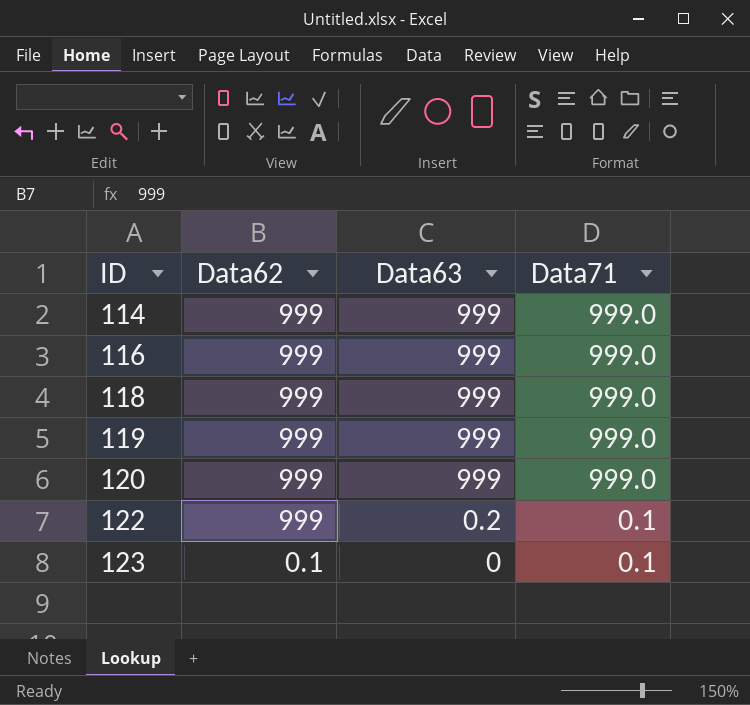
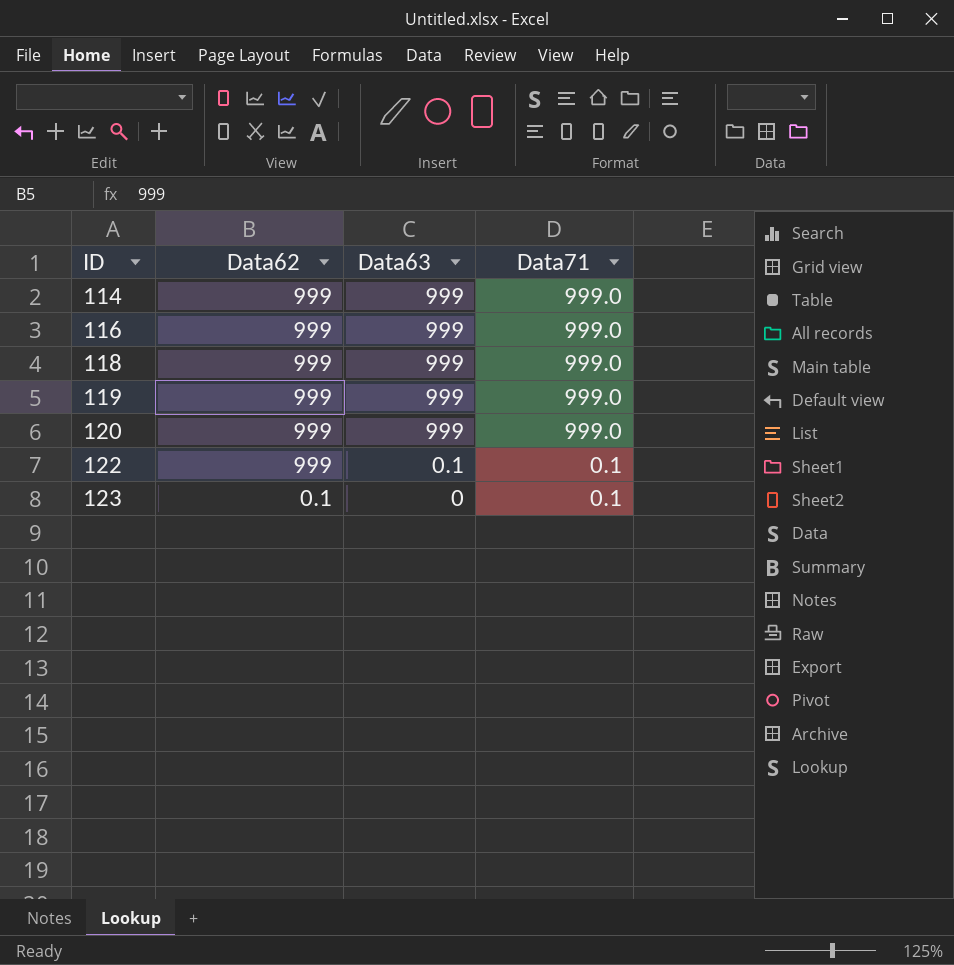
122 | Data63: 0.2 -> 0.1

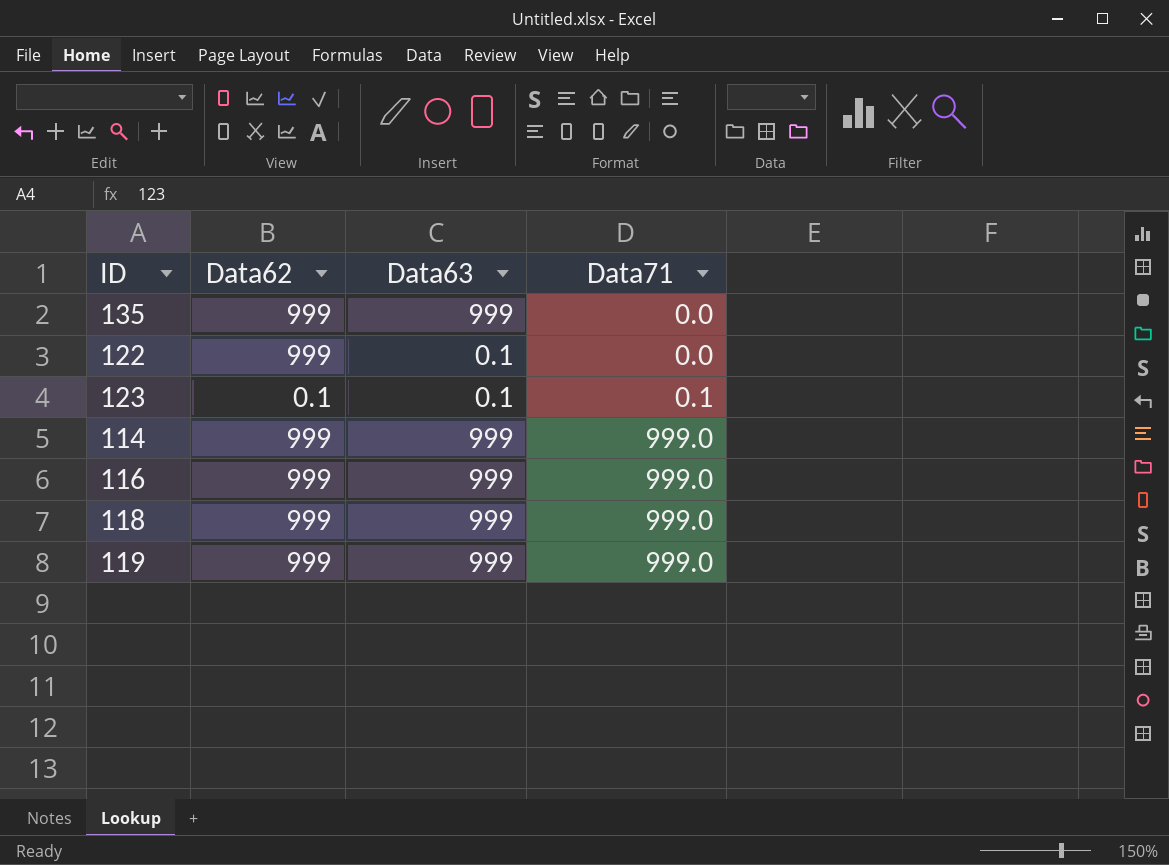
row order: ID ascending -> Data71 ascending
row 120: 999 | 999 | 999.0 -> none
row 135: none -> 999 | 999 | 0.0
122 | Data71: 0.1 -> 0.0
123 | Data63: 0 -> 0.1

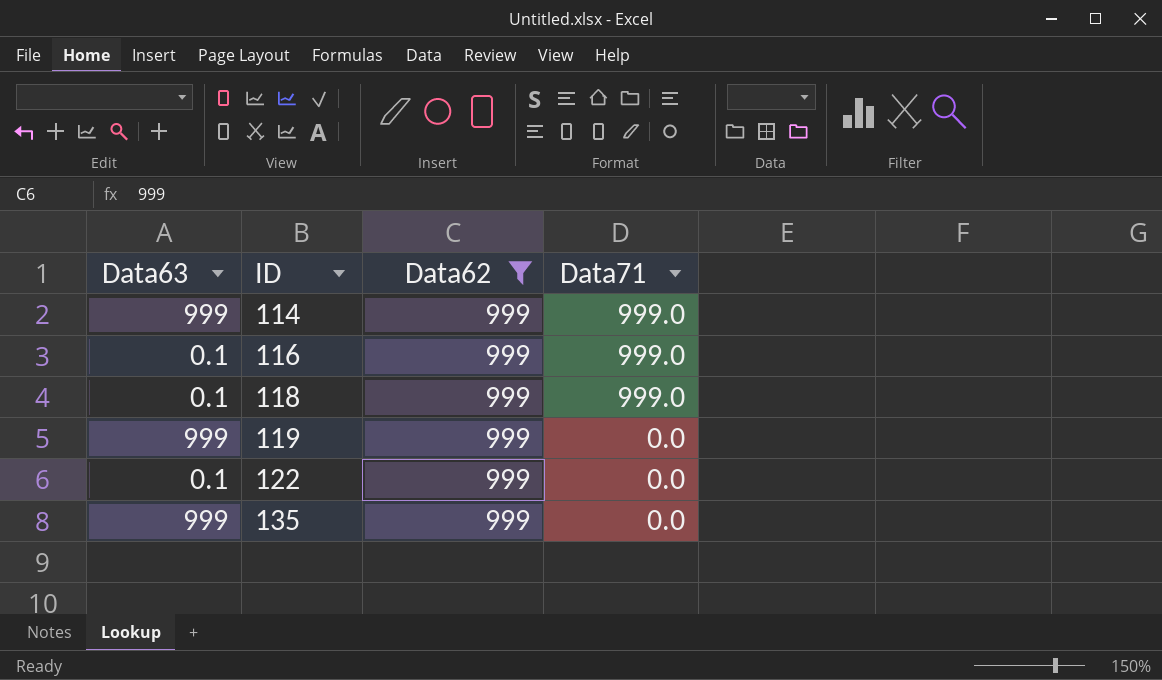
filter: none -> Data62 = 999
row order: Data71 ascending -> ID ascending
column Data63 | position: 3 -> 1
116 | Data63: 999 -> 0.1
118 | Data63: 999 -> 0.1
119 | Data71: 999.0 -> 0.0

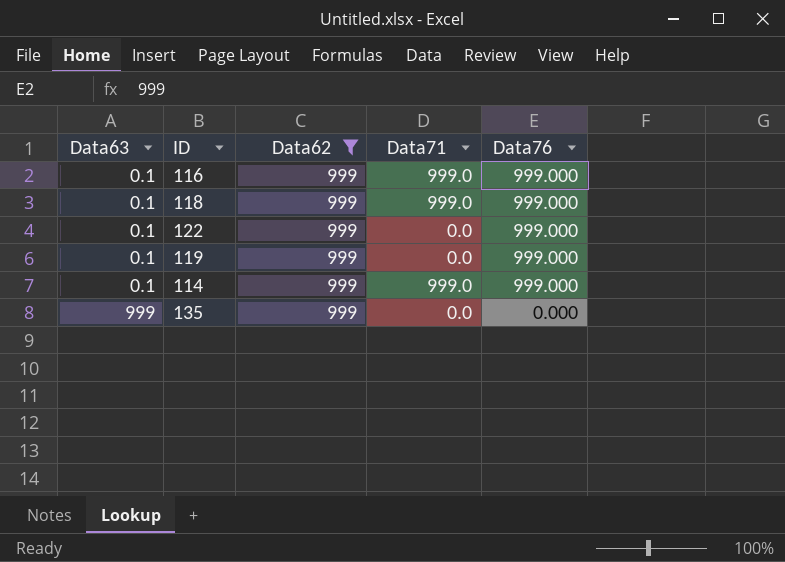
row order: ID ascending -> Data63 ascending
column Data76 | position: none -> 5
119 | Data63: 999 -> 0.1
114 | Data63: 999 -> 0.1

